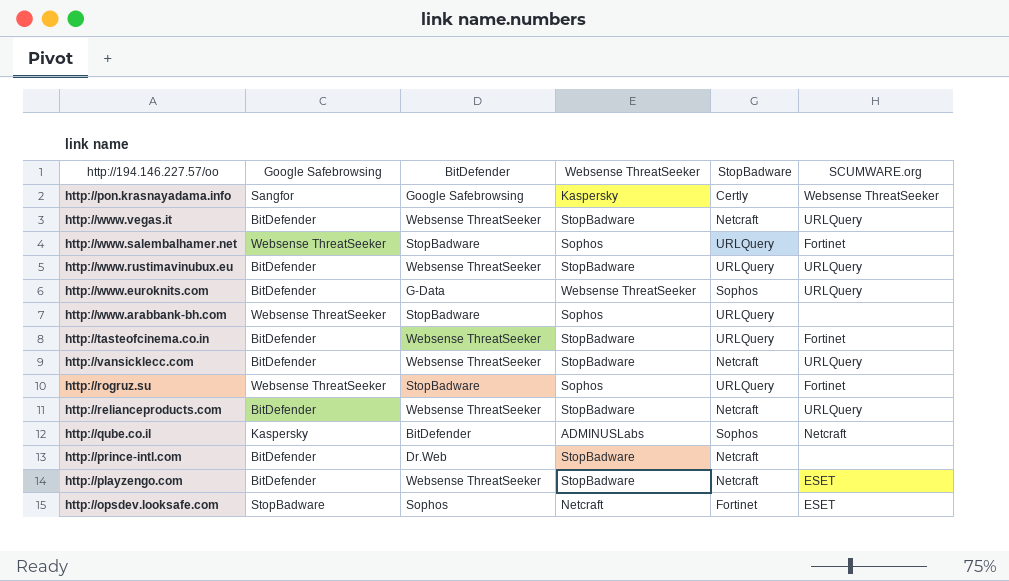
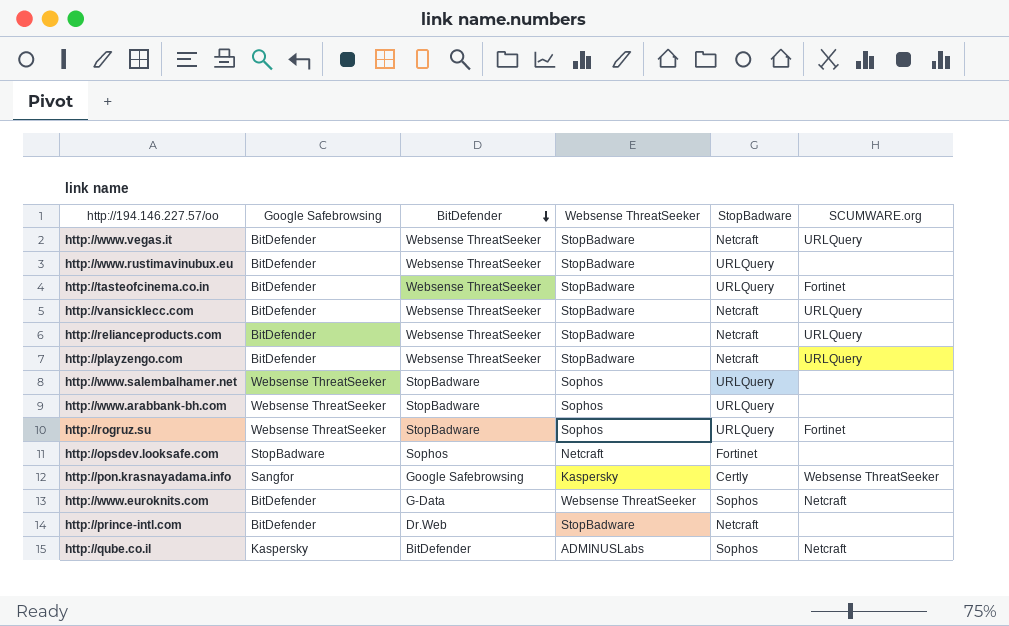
row order: none -> BitDefender descending
http://www.rustimavinubux.eu | SCUMWARE.org: URLQuery -> none
http://playzengo.com | SCUMWARE.org: ESET -> URLQuery
http://www.salembalhamer.net | SCUMWARE.org: Fortinet -> none
http://opsdev.looksafe.com | SCUMWARE.org: ESET -> none
http://www.euroknits.com | SCUMWARE.org: URLQuery -> Netcraft

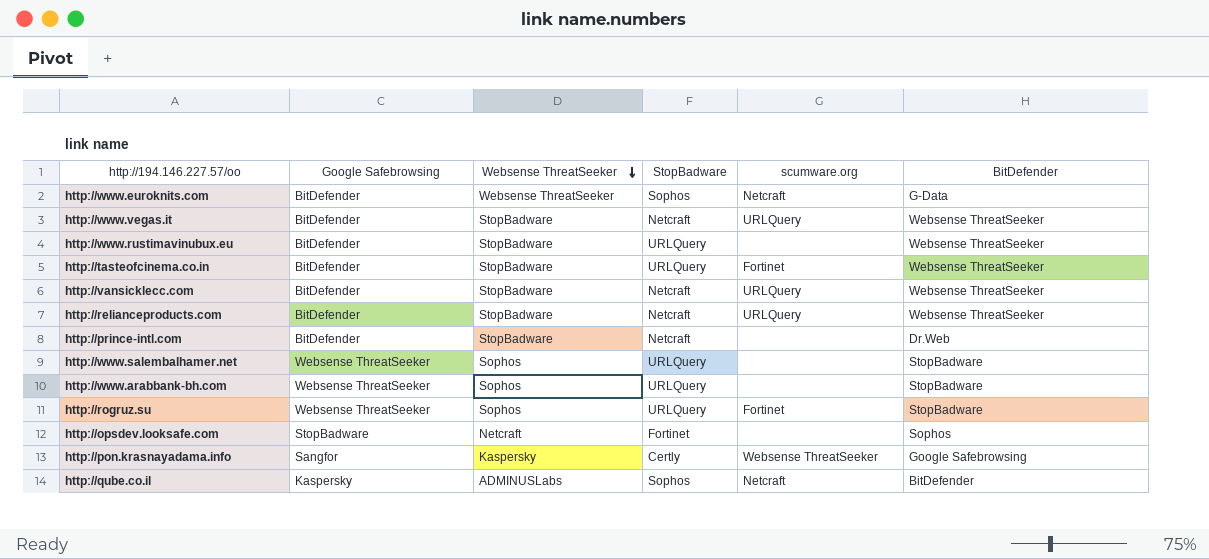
row order: BitDefender descending -> Websense ThreatSeeker descending
column name: SCUMWARE.org -> scumware.org
column BitDefender | position: 3 -> 6
row http://playzengo.com: BitDefender | Websense ThreatSeeker | StopBadware | Netcraft | URLQuery -> none

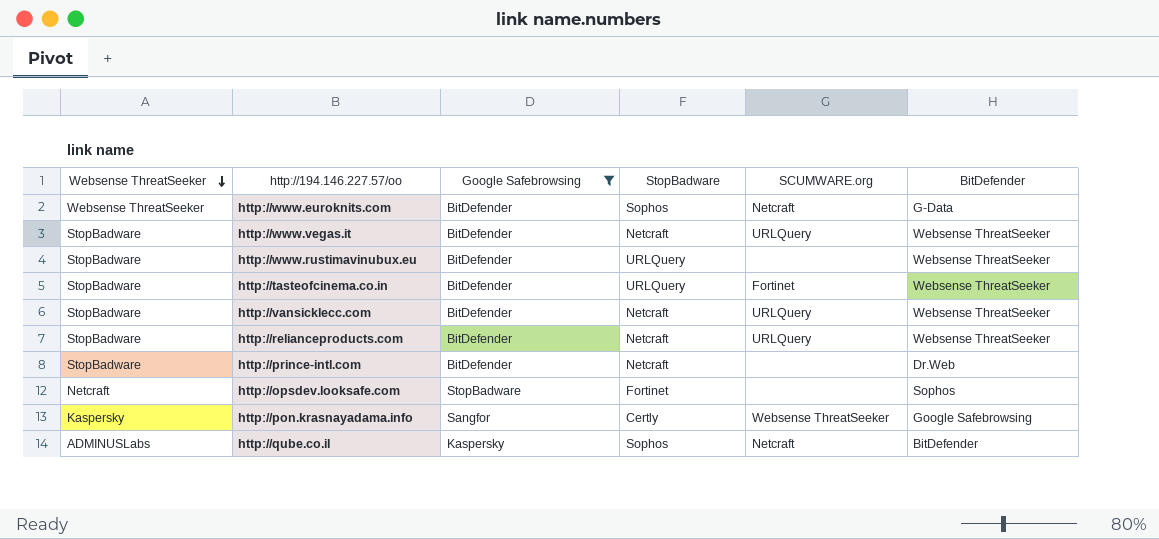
filter: none -> Google Safebrowsing != Websense ThreatSeeker
column Websense ThreatSeeker | position: 3 -> 1
column name: scumware.org -> SCUMWARE.org

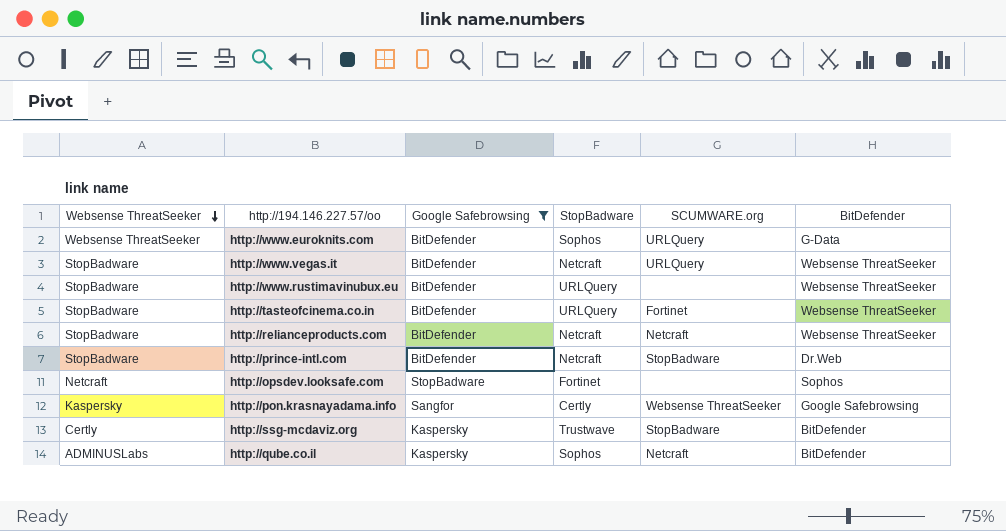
row http://vansicklecc.com: StopBadware | BitDefender | Netcraft | URLQuery | Websense ThreatSeeker -> none
http://www.euroknits.com | SCUMWARE.org: Netcraft -> URLQuery
http://relianceproducts.com | SCUMWARE.org: URLQuery -> Netcraft
http://prince-intl.com | SCUMWARE.org: none -> StopBadware
row http://ssg-mcdaviz.org: none -> Certly | Kaspersky | Trustwave | StopBadware | BitDefender

